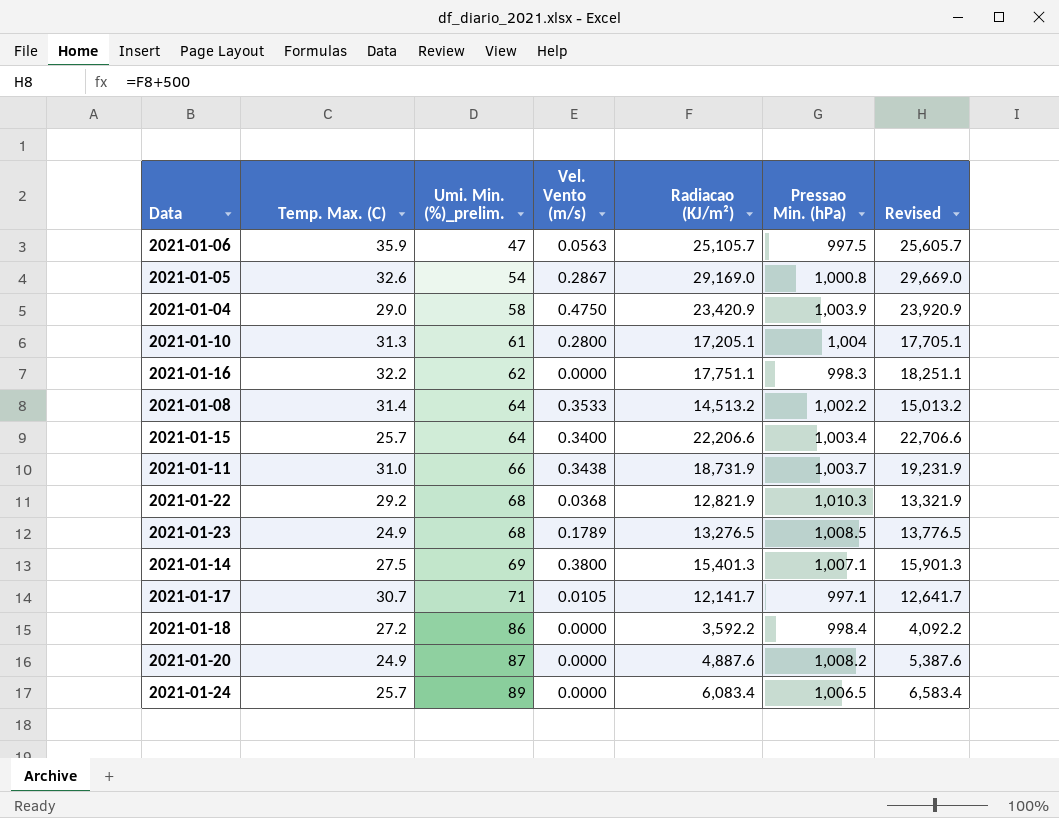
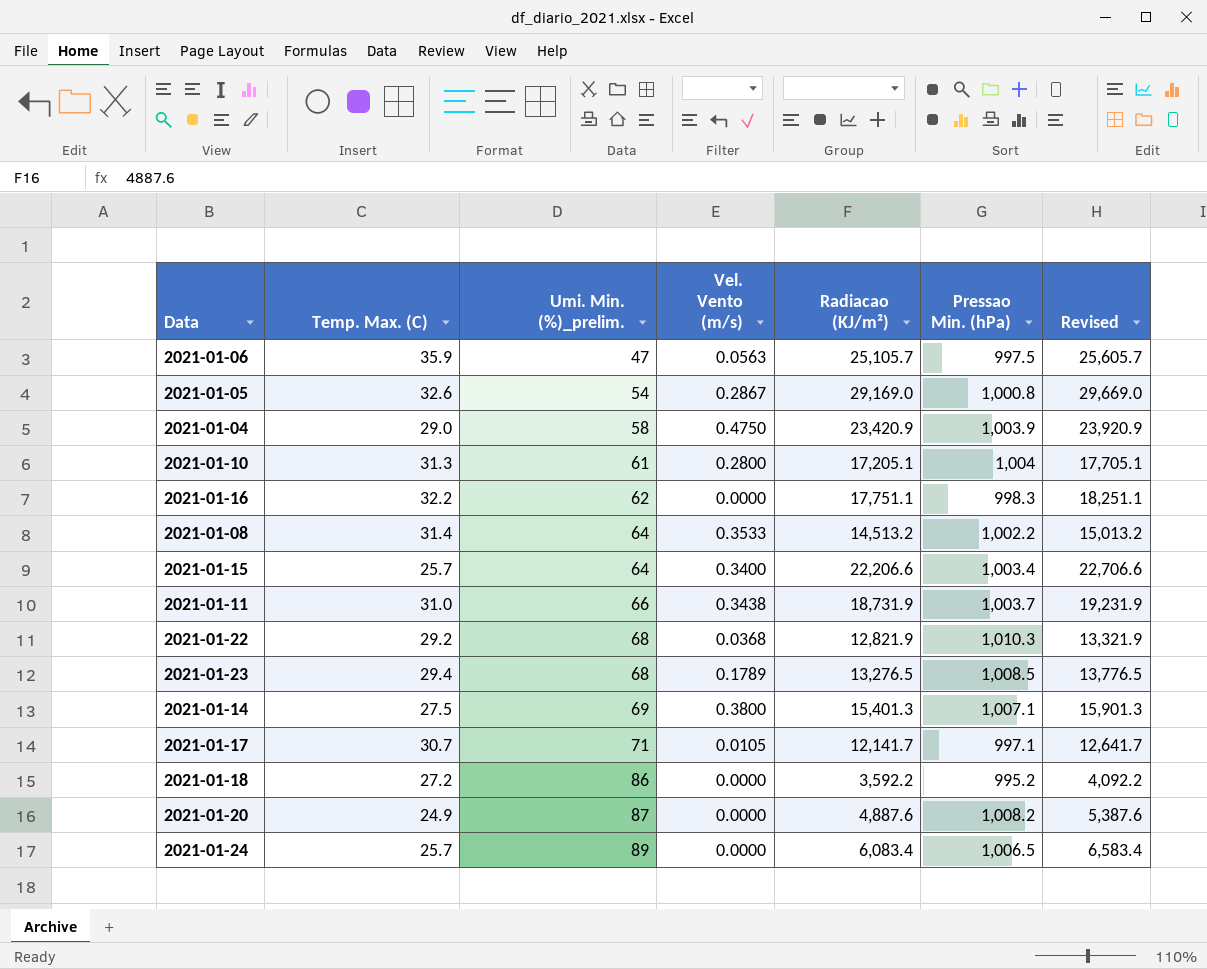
2021-01-23 | Temp. Max. (C): 24.9 -> 29.4
2021-01-18 | Pressao Min. (hPa): 998.4 -> 995.2

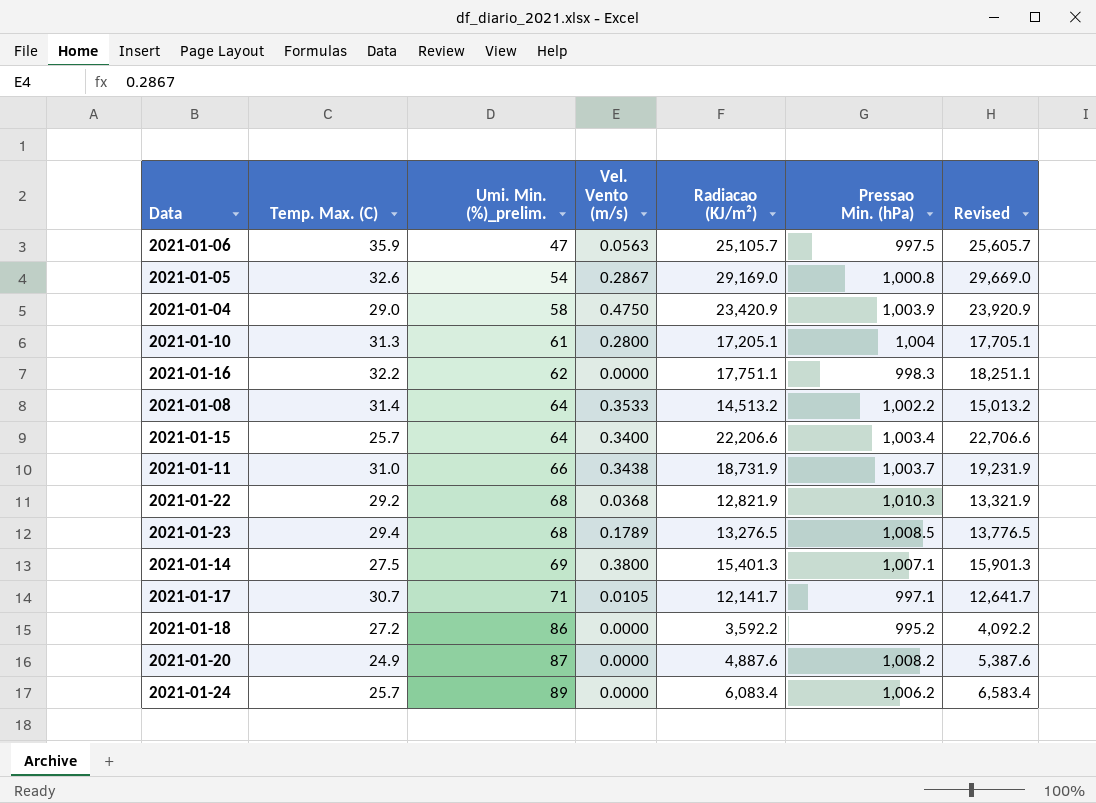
2021-01-24 | Pressao Min. (hPa): 1,006.5 -> 1,006.2

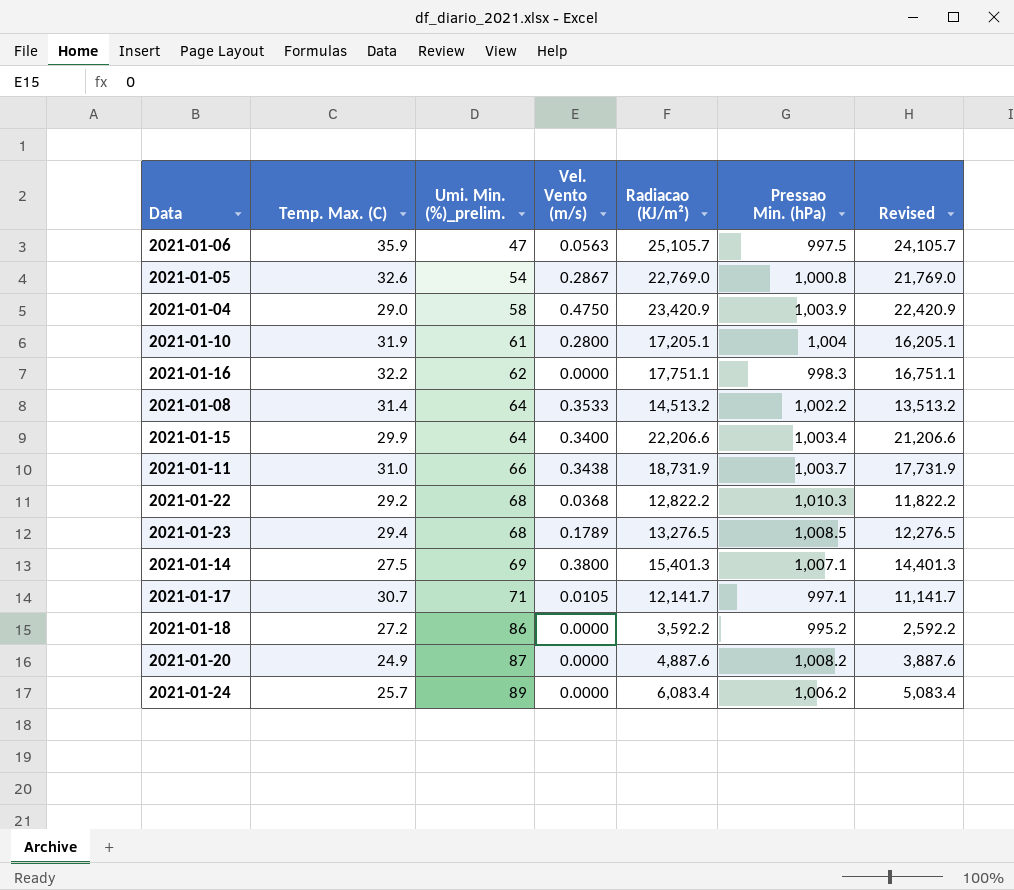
column Revised | formula: [Radiacao (KJ/m²)] + 500 -> [Radiacao (KJ/m²)] - 1000
2021-01-05 | Radiacao (KJ/m²): 29,169.0 -> 22,769.0
2021-01-10 | Temp. Max. (C): 31.3 -> 31.9
2021-01-15 | Temp. Max. (C): 25.7 -> 29.9
2021-01-22 | Radiacao (KJ/m²): 12,821.9 -> 12,822.2

